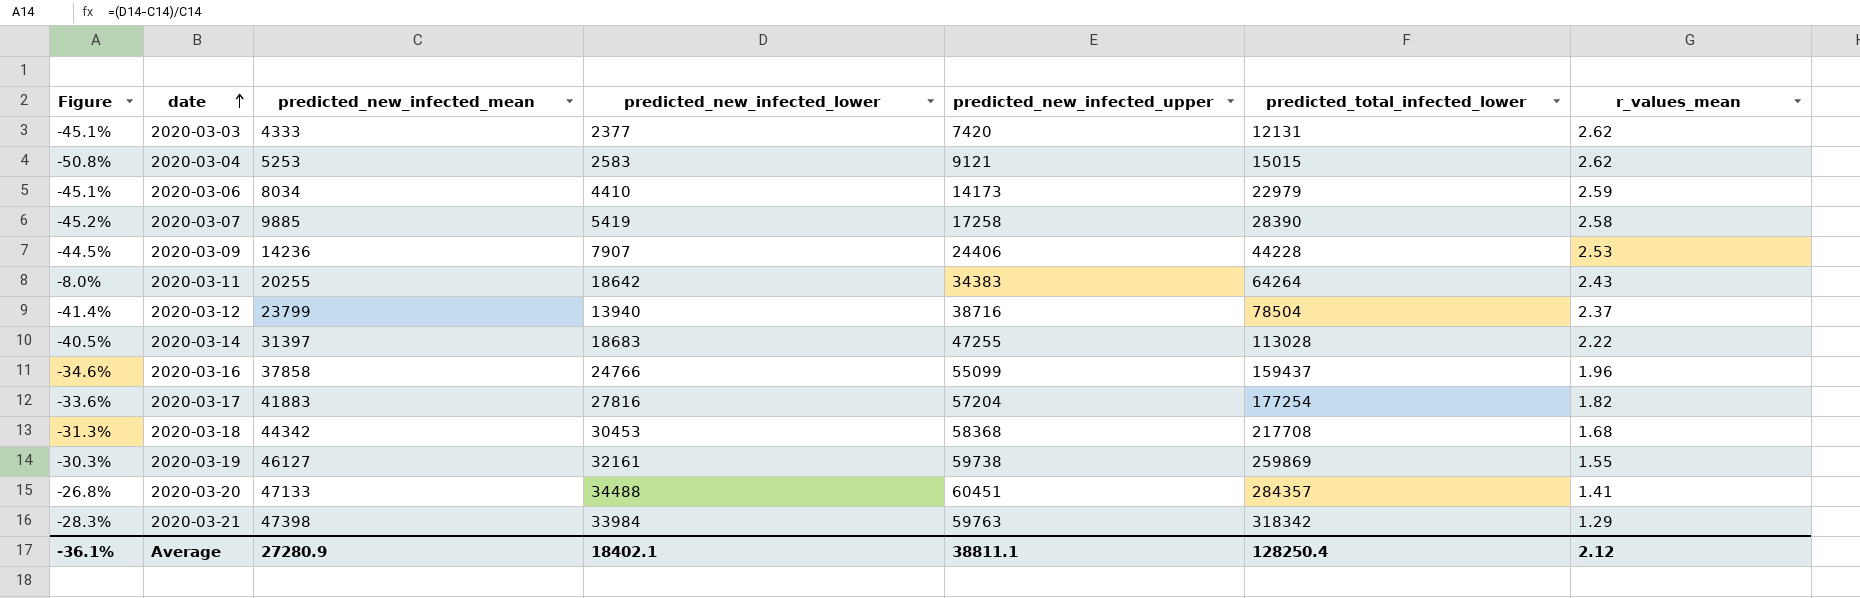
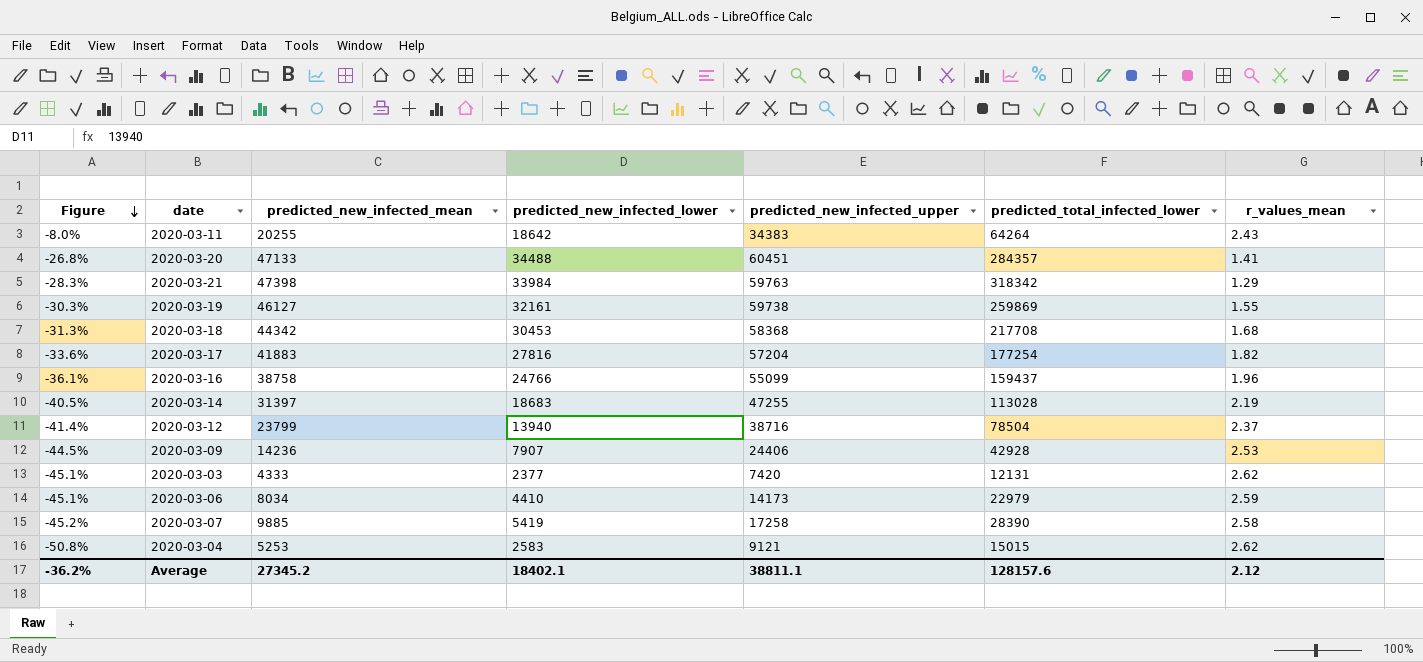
row order: date ascending -> Figure descending
2020-03-16 | Figure: -34.6% -> -36.1%
2020-03-16 | predicted_new_infected_mean: 37858 -> 38758
2020-03-14 | r_values_mean: 2.22 -> 2.19
2020-03-09 | predicted_total_infected_lower: 44228 -> 42928
Average | Figure: -36.1% -> -36.2%
Average | predicted_new_infected_mean: 27280.9 -> 27345.2
Average | predicted_total_infected_lower: 128250.4 -> 128157.6

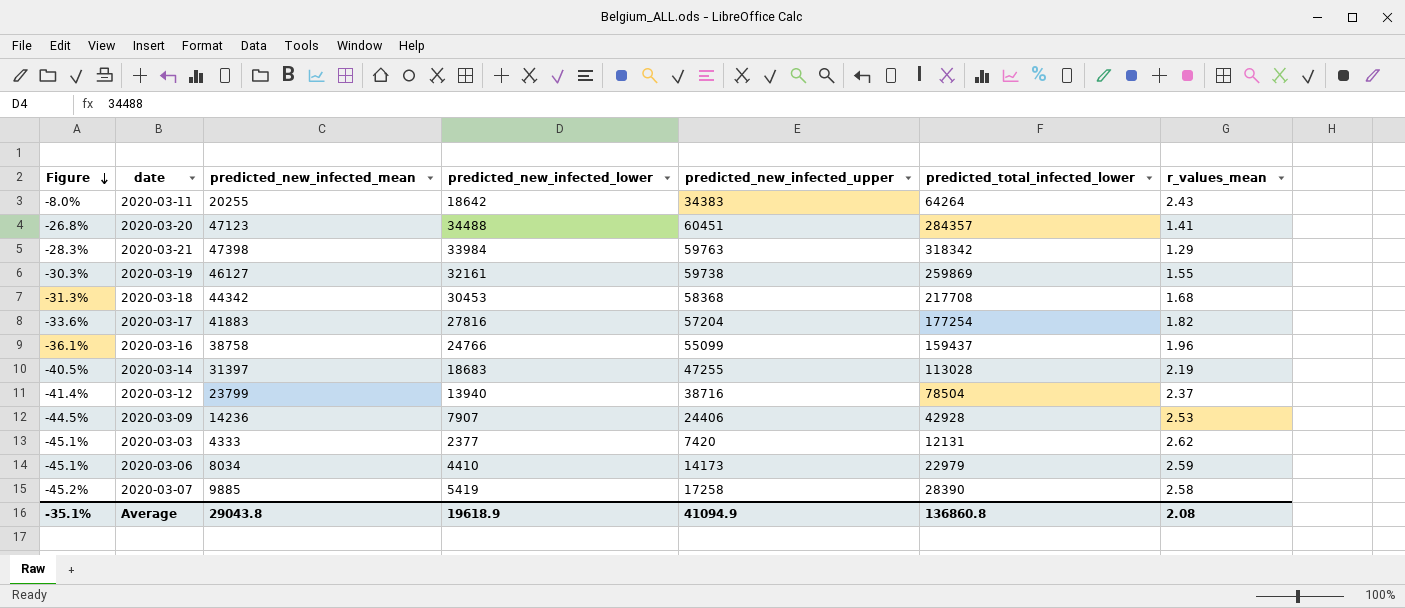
row 2020-03-04: -50.8% | 5253 | 2583 | 9121 | 15015 | 2.62 -> none
2020-03-20 | predicted_new_infected_mean: 47133 -> 47123
Average | Figure: -36.2% -> -35.1%
Average | predicted_new_infected_mean: 27345.2 -> 29043.8
Average | predicted_new_infected_lower: 18402.1 -> 19618.9
Average | predicted_new_infected_upper: 38811.1 -> 41094.9
Average | predicted_total_infected_lower: 128157.6 -> 136860.8
Average | r_values_mean: 2.12 -> 2.08

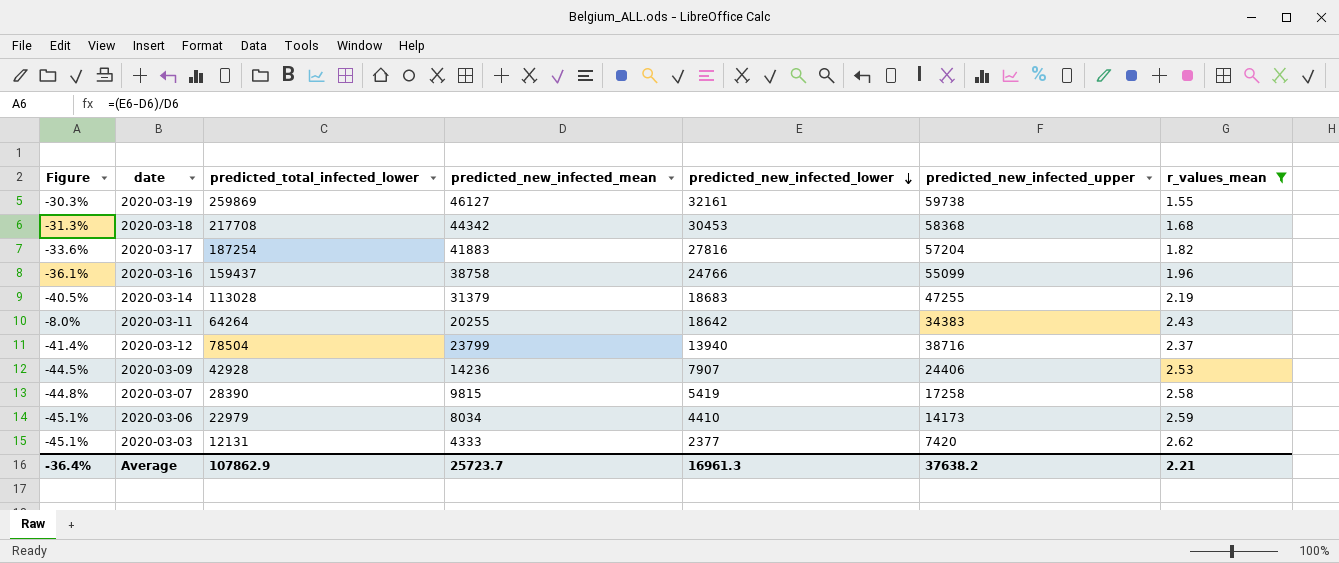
filter: none -> r_values_mean >= 1.55
row order: Figure descending -> predicted_new_infected_lower descending
column predicted_total_infected_lower | position: 6 -> 3
2020-03-17 | predicted_total_infected_lower: 177254 -> 187254
2020-03-14 | predicted_new_infected_mean: 31397 -> 31379
2020-03-07 | Figure: -45.2% -> -44.8%
2020-03-07 | predicted_new_infected_mean: 9885 -> 9815
Average | Figure: -35.1% -> -36.4%
Average | predicted_total_infected_lower: 136860.8 -> 107862.9
Average | predicted_new_infected_mean: 29043.8 -> 25723.7
Average | predicted_new_infected_lower: 19618.9 -> 16961.3
Average | predicted_new_infected_upper: 41094.9 -> 37638.2
Average | r_values_mean: 2.08 -> 2.21

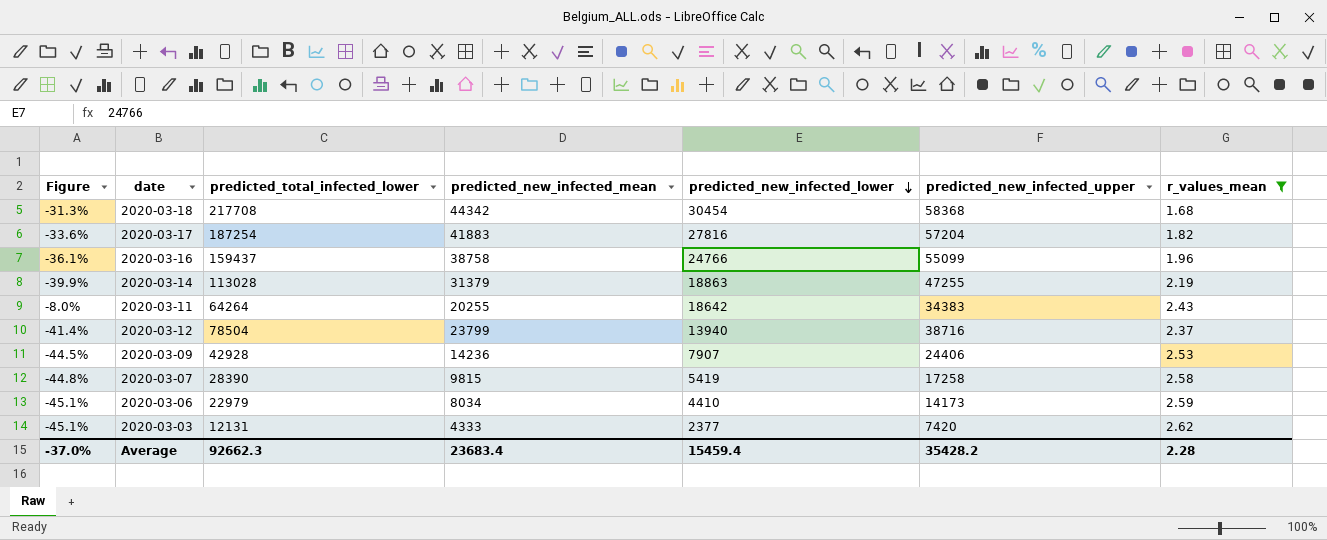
row 2020-03-19: -30.3% | 259869 | 46127 | 32161 | 59738 | 1.55 -> none
2020-03-18 | predicted_new_infected_lower: 30453 -> 30454
2020-03-14 | Figure: -40.5% -> -39.9%
2020-03-14 | predicted_new_infected_lower: 18683 -> 18863
Average | Figure: -36.4% -> -37.0%
Average | predicted_total_infected_lower: 107862.9 -> 92662.3
Average | predicted_new_infected_mean: 25723.7 -> 23683.4
Average | predicted_new_infected_lower: 16961.3 -> 15459.4
Average | predicted_new_infected_upper: 37638.2 -> 35428.2
Average | r_values_mean: 2.21 -> 2.28

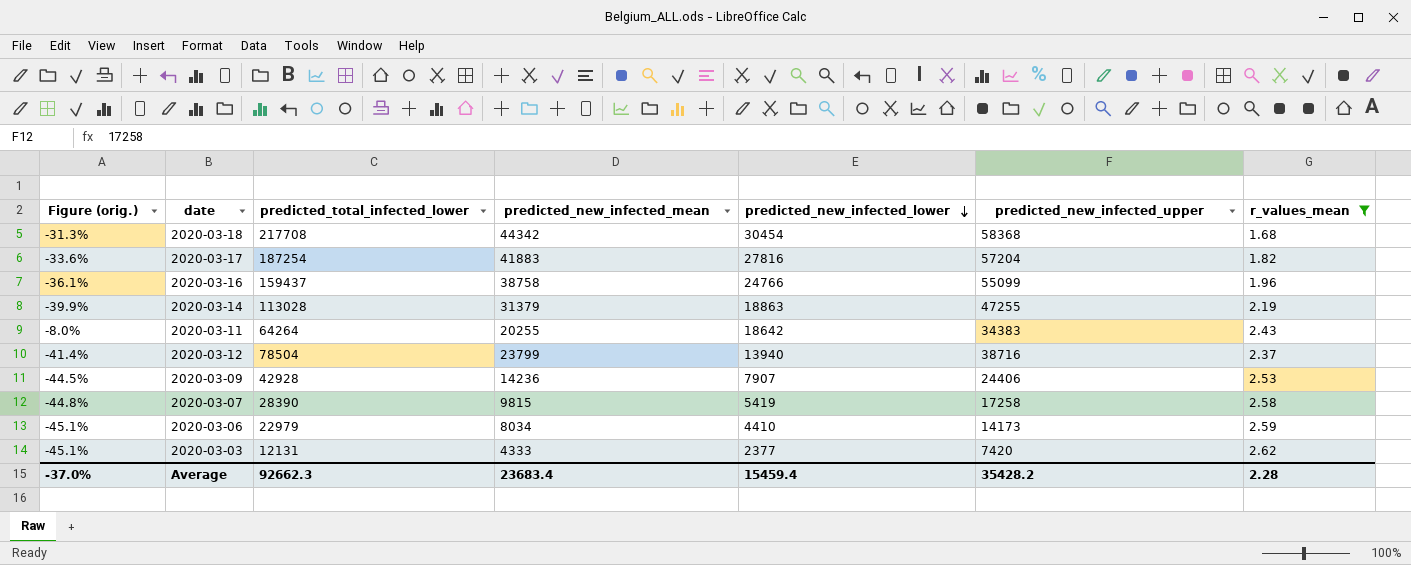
column name: Figure -> Figure (orig.)

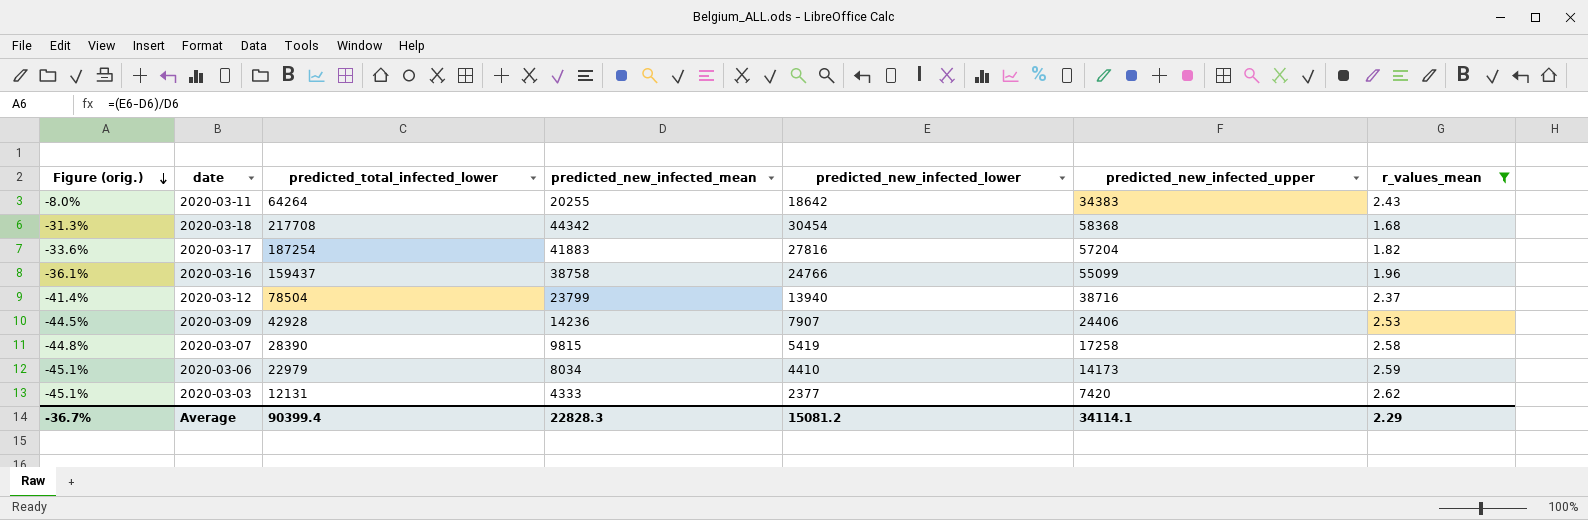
row order: predicted_new_infected_lower descending -> Figure (orig.) descending
row 2020-03-14: -39.9% | 113028 | 31379 | 18863 | 47255 | 2.19 -> none
Average | Figure (orig.): -37.0% -> -36.7%
Average | predicted_total_infected_lower: 92662.3 -> 90399.4
Average | predicted_new_infected_mean: 23683.4 -> 22828.3
Average | predicted_new_infected_lower: 15459.4 -> 15081.2
Average | predicted_new_infected_upper: 35428.2 -> 34114.1
Average | r_values_mean: 2.28 -> 2.29

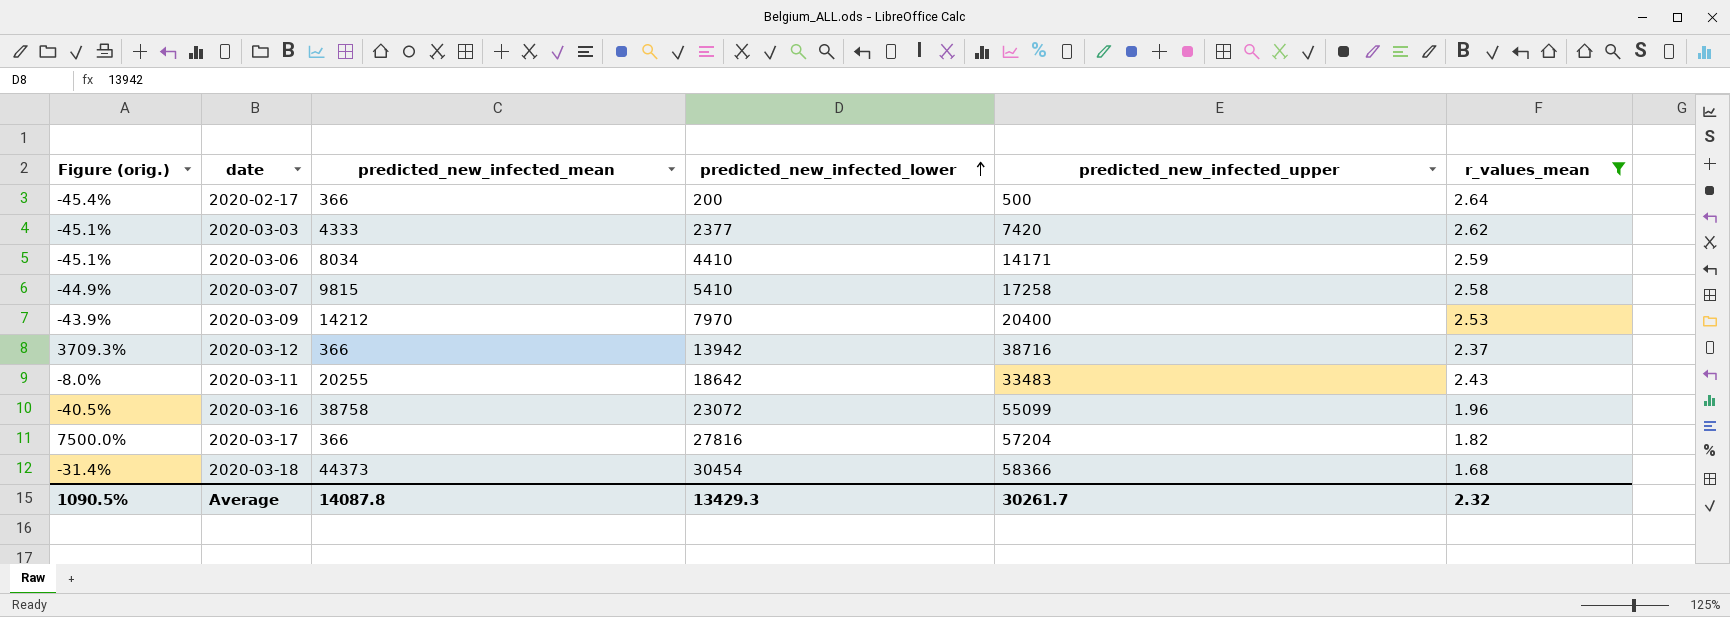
row order: Figure (orig.) descending -> predicted_new_infected_lower ascending
column predicted_total_infected_lower | position: 3 -> none
row 2020-02-17: none -> -45.4% | 366 | 200 | 500 | 2.64
2020-03-06 | predicted_new_infected_upper: 14173 -> 14171
2020-03-07 | Figure (orig.): -44.8% -> -44.9%
2020-03-07 | predicted_new_infected_lower: 5419 -> 5410
2020-03-09 | Figure (orig.): -44.5% -> -43.9%
2020-03-09 | predicted_new_infected_mean: 14236 -> 14212
2020-03-09 | predicted_new_infected_lower: 7907 -> 7970
2020-03-09 | predicted_new_infected_upper: 24406 -> 20400
2020-03-12 | Figure (orig.): -41.4% -> 3709.3%
2020-03-12 | predicted_new_infected_mean: 23799 -> 366
2020-03-12 | predicted_new_infected_lower: 13940 -> 13942
2020-03-11 | predicted_new_infected_upper: 34383 -> 33483
2020-03-16 | Figure (orig.): -36.1% -> -40.5%
2020-03-16 | predicted_new_infected_lower: 24766 -> 23072
2020-03-17 | Figure (orig.): -33.6% -> 7500.0%
2020-03-17 | predicted_new_infected_mean: 41883 -> 366
2020-03-18 | Figure (orig.): -31.3% -> -31.4%
2020-03-18 | predicted_new_infected_mean: 44342 -> 44373
2020-03-18 | predicted_new_infected_upper: 58368 -> 58366
Average | Figure (orig.): -36.7% -> 1090.5%
Average | predicted_new_infected_mean: 22828.3 -> 14087.8
Average | predicted_new_infected_lower: 15081.2 -> 13429.3
Average | predicted_new_infected_upper: 34114.1 -> 30261.7
Average | r_values_mean: 2.29 -> 2.32

